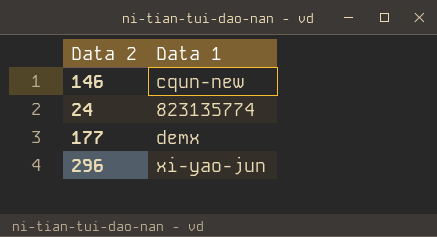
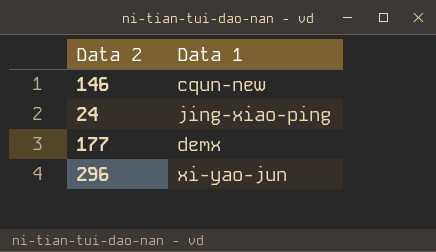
24 | Data 1: 823135774 -> jing-xiao-ping

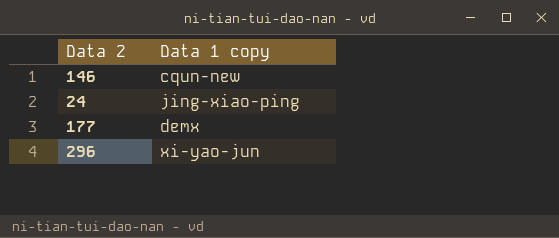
column name: Data 1 -> Data 1 copy

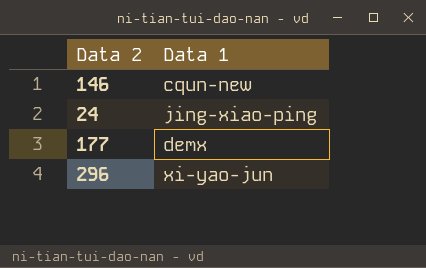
column name: Data 1 copy -> Data 1

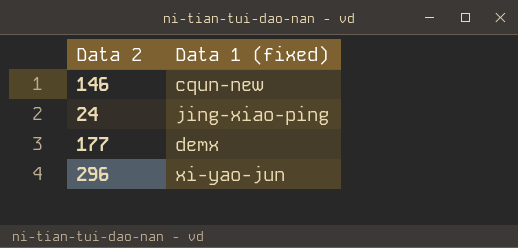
column name: Data 1 -> Data 1 (fixed)

